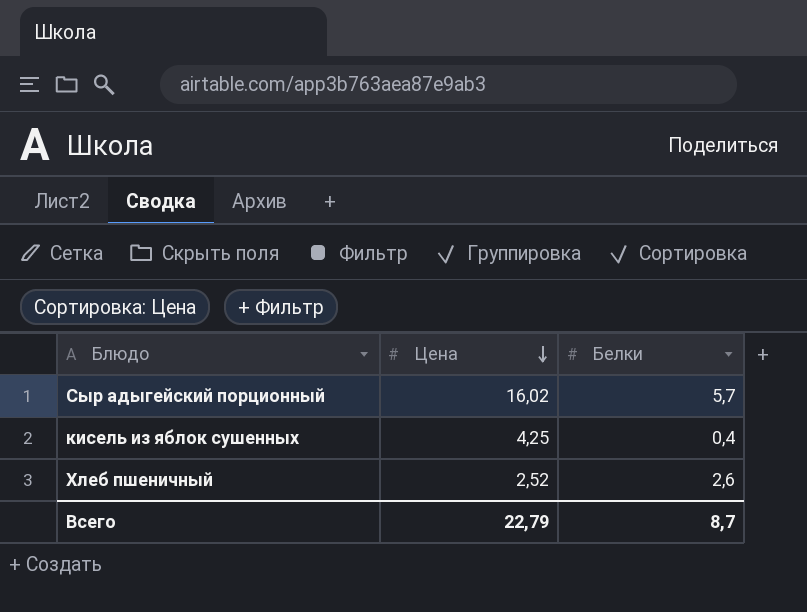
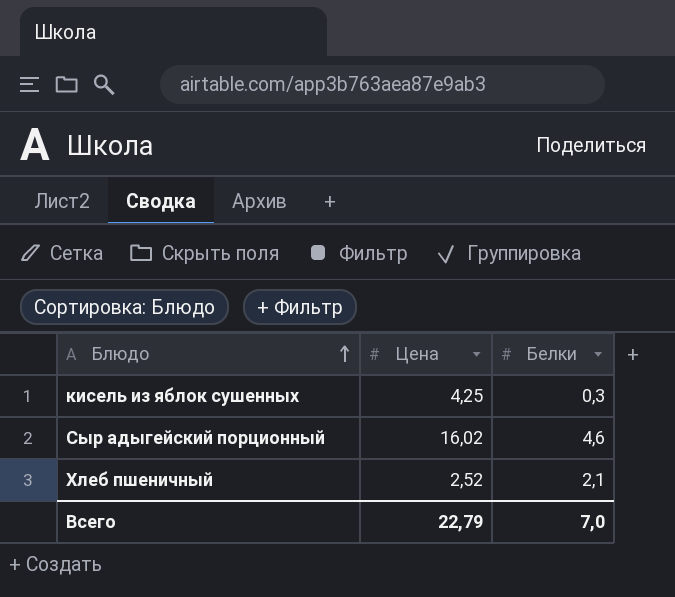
row order: Цена descending -> Блюдо ascending
кисель из яблок сушенных | Белки: 0,4 -> 0,3
Сыр адыгейский порционный | Белки: 5,7 -> 4,6
Хлеб пшеничный | Белки: 2,6 -> 2,1
Всего | Белки: 8,7 -> 7,0

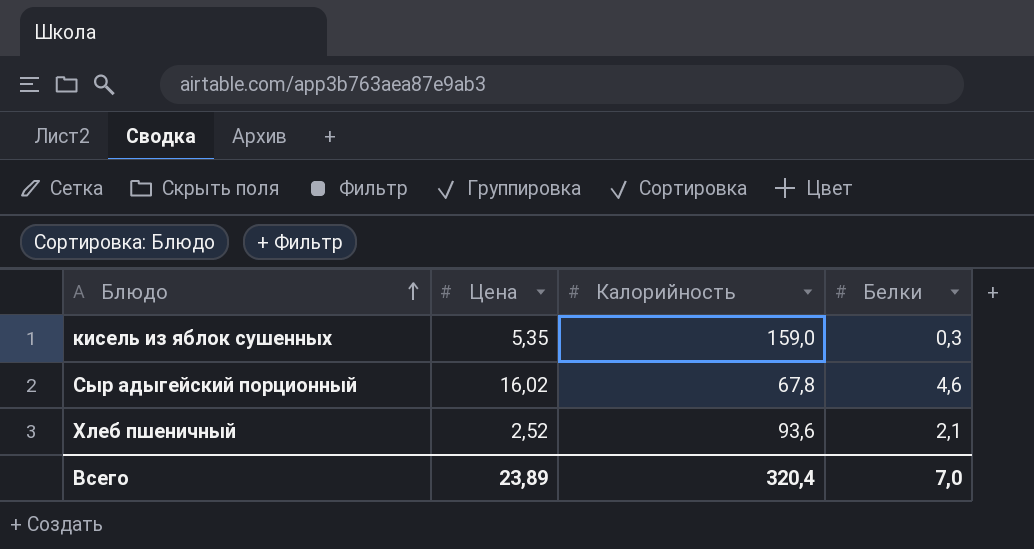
column Калорийность | position: none -> 3
кисель из яблок сушенных | Цена: 4,25 -> 5,35
Всего | Цена: 22,79 -> 23,89

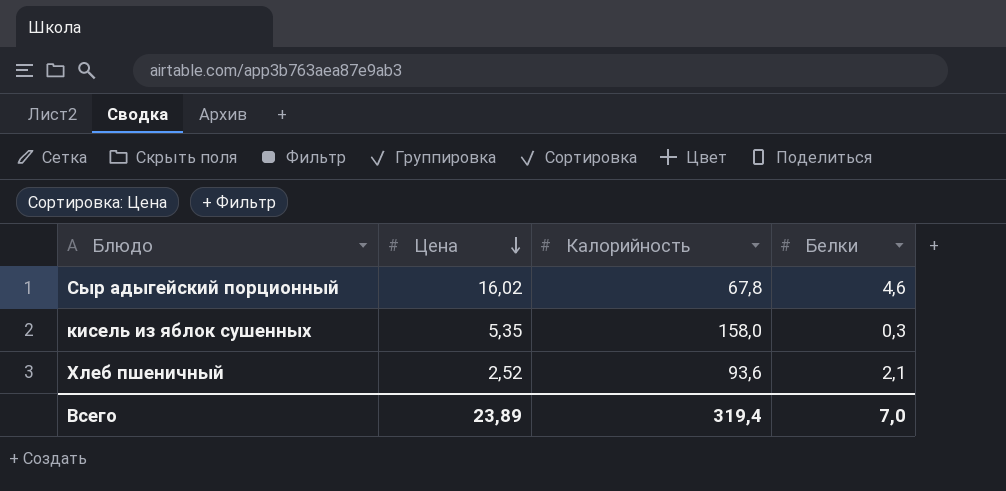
row order: Блюдо ascending -> Цена descending
кисель из яблок сушенных | Калорийность: 159,0 -> 158,0
Всего | Калорийность: 320,4 -> 319,4

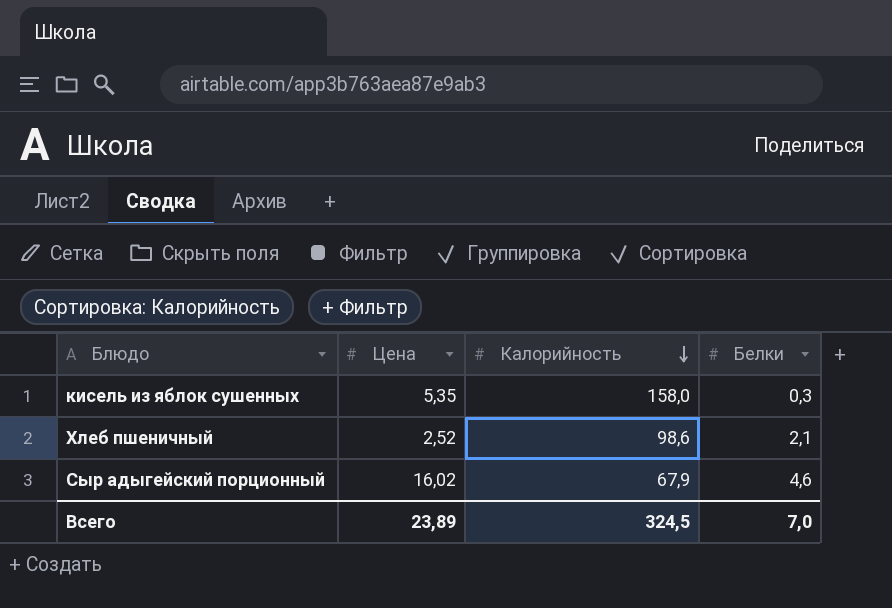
row order: Цена descending -> Калорийность descending
Хлеб пшеничный | Калорийность: 93,6 -> 98,6
Сыр адыгейский порционный | Калорийность: 67,8 -> 67,9
Всего | Калорийность: 319,4 -> 324,5

